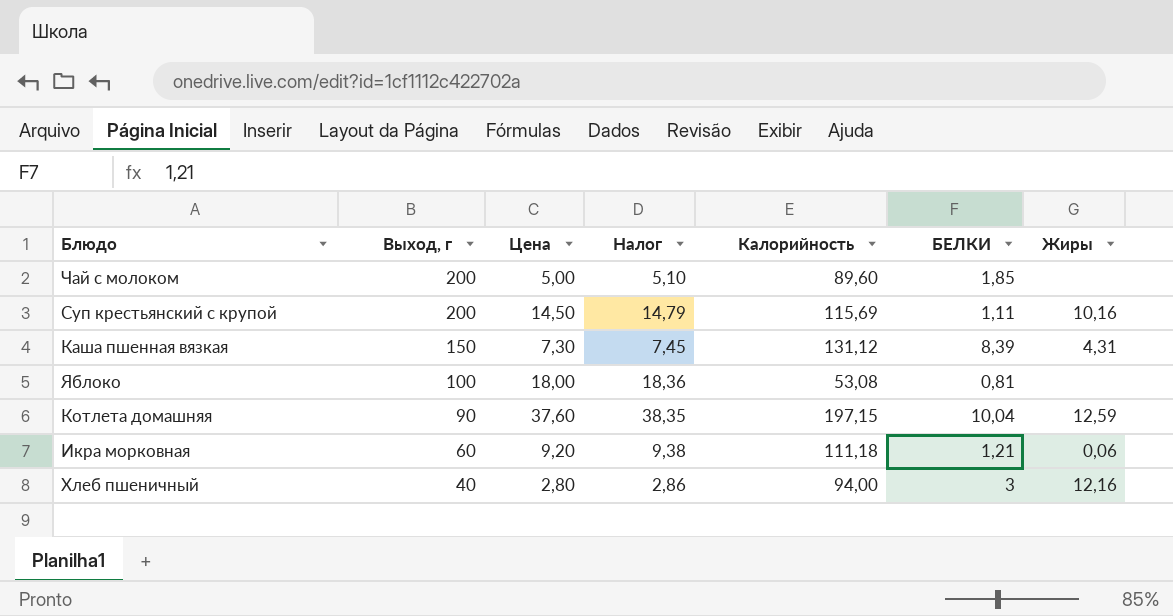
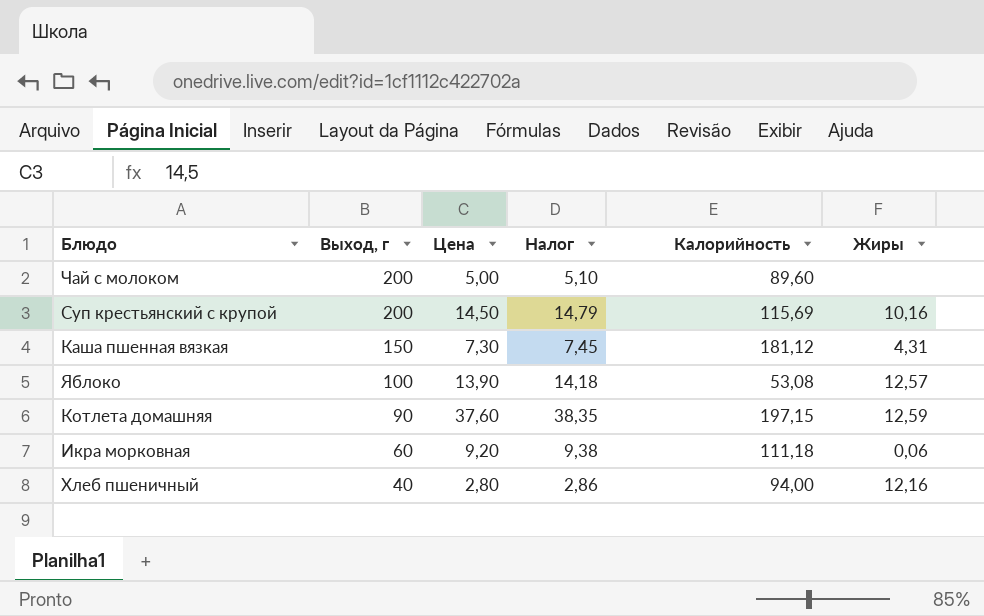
column БЕЛКИ | position: 6 -> none
Каша пшенная вязкая | Калорийность: 131,12 -> 181,12
Яблоко | Цена: 18,00 -> 13,90
Яблоко | Налог: 18,36 -> 14,18
Яблоко | Жиры: none -> 12,57

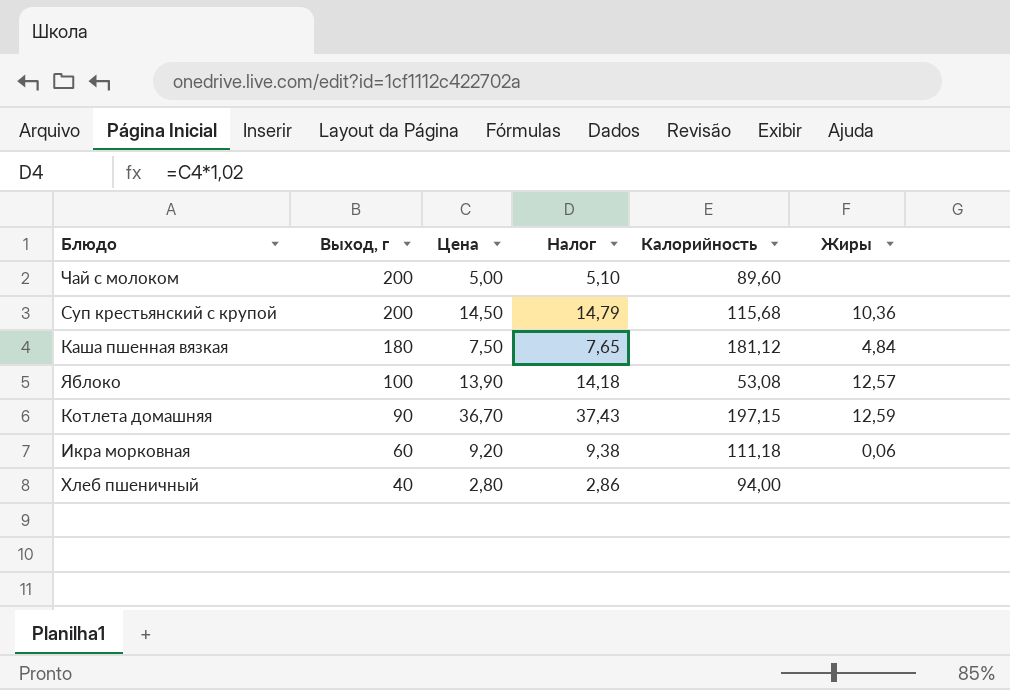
Суп крестьянский с крупой | Калорийность: 115,69 -> 115,68
Суп крестьянский с крупой | Жиры: 10,16 -> 10,36
Каша пшенная вязкая | Выход, г: 150 -> 180
Каша пшенная вязкая | Цена: 7,30 -> 7,50
Каша пшенная вязкая | Налог: 7,45 -> 7,65
Каша пшенная вязкая | Жиры: 4,31 -> 4,84
Котлета домашняя | Цена: 37,60 -> 36,70
Котлета домашняя | Налог: 38,35 -> 37,43
Хлеб пшеничный | Жиры: 12,16 -> none

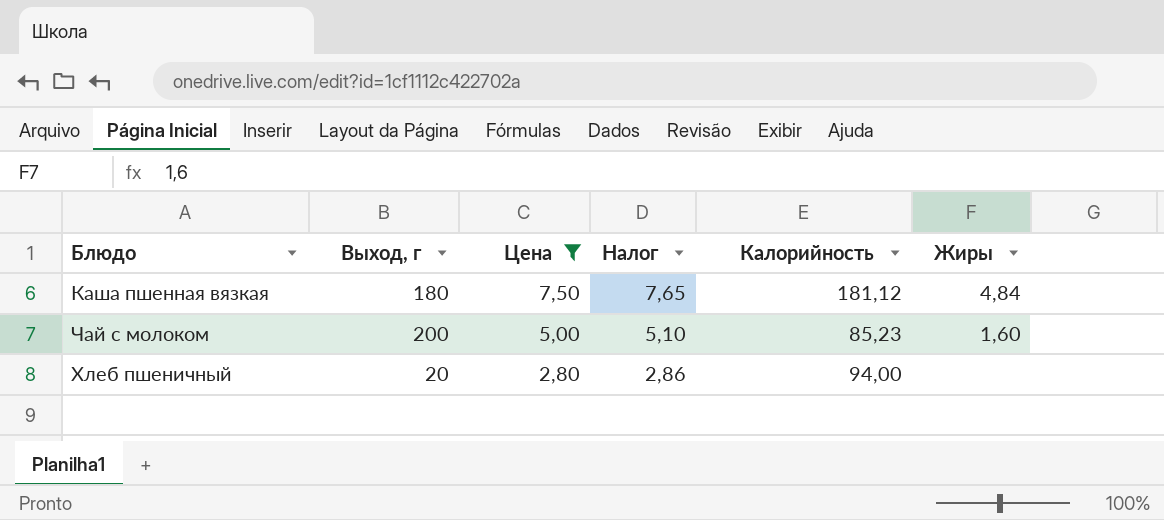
filter: none -> Цена <= 7,50
row order: Выход, г descending -> Цена descending
Чай с молоком | Калорийность: 89,60 -> 85,23
Чай с молоком | Жиры: none -> 1,60
Хлеб пшеничный | Выход, г: 40 -> 20

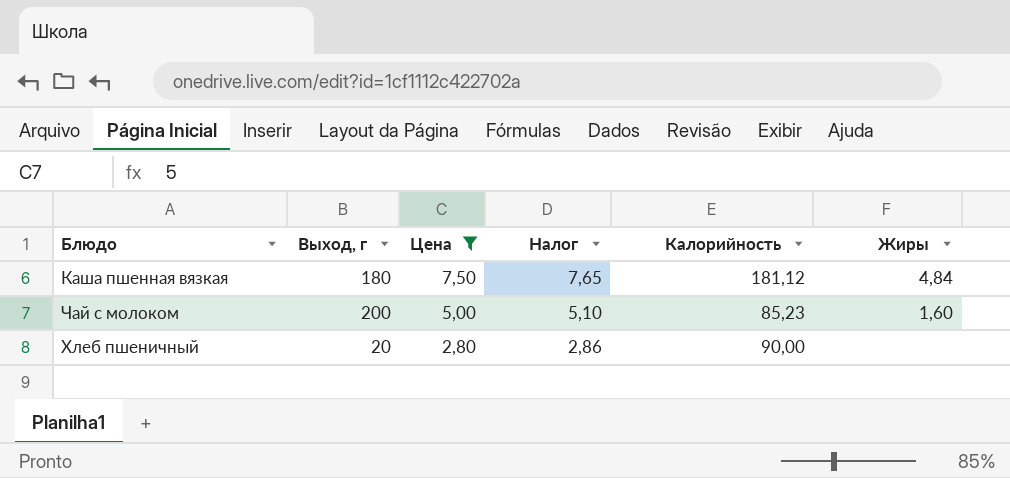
Хлеб пшеничный | Калорийность: 94,00 -> 90,00

